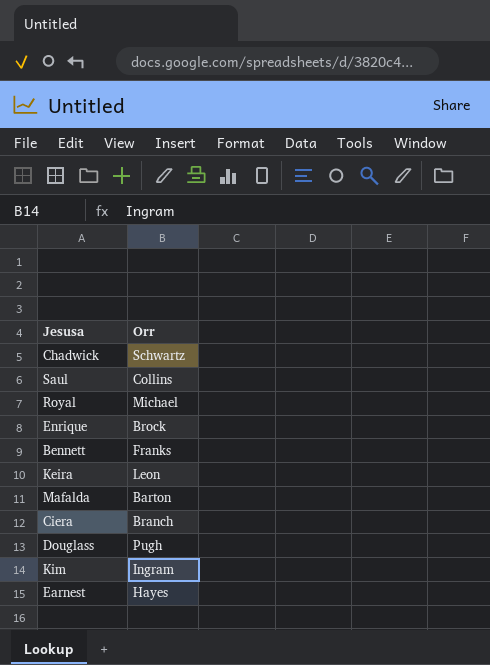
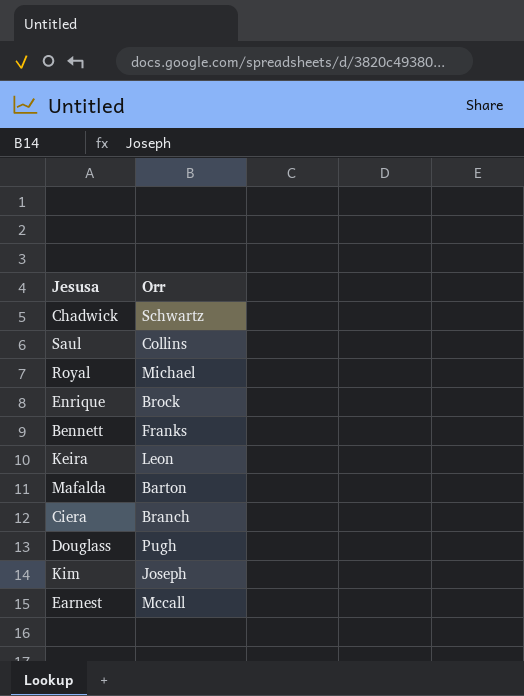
Kim | Orr: Ingram -> Joseph
Earnest | Orr: Hayes -> Mccall

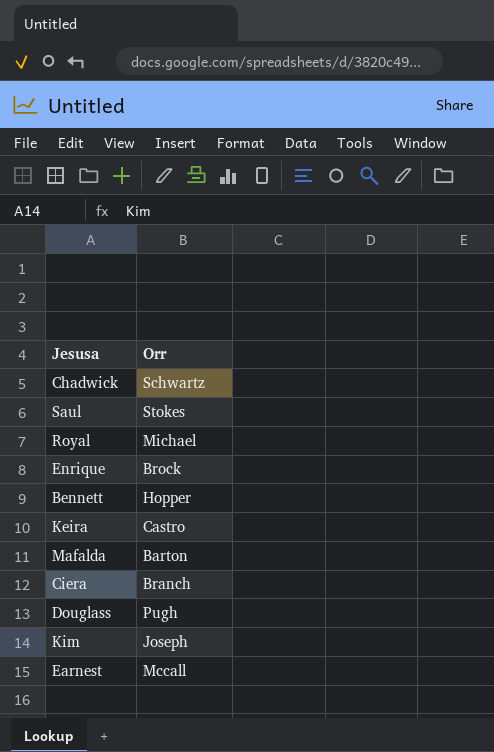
Saul | Orr: Collins -> Stokes
Bennett | Orr: Franks -> Hopper
Keira | Orr: Leon -> Castro

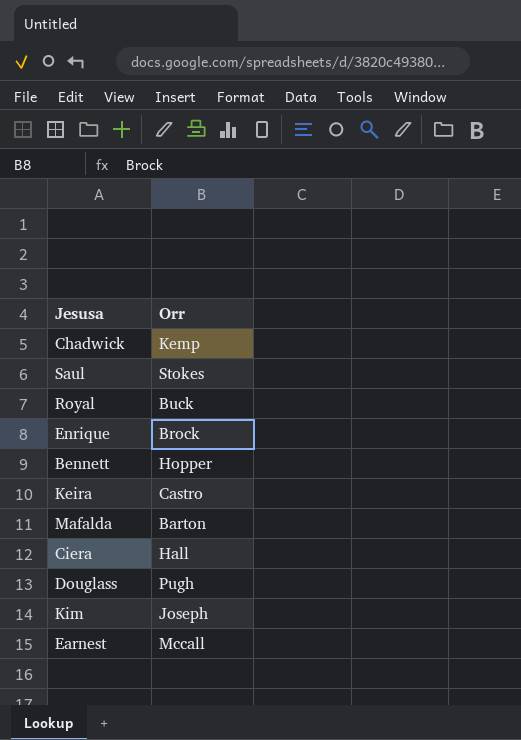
Chadwick | Orr: Schwartz -> Kemp
Royal | Orr: Michael -> Buck
Ciera | Orr: Branch -> Hall

